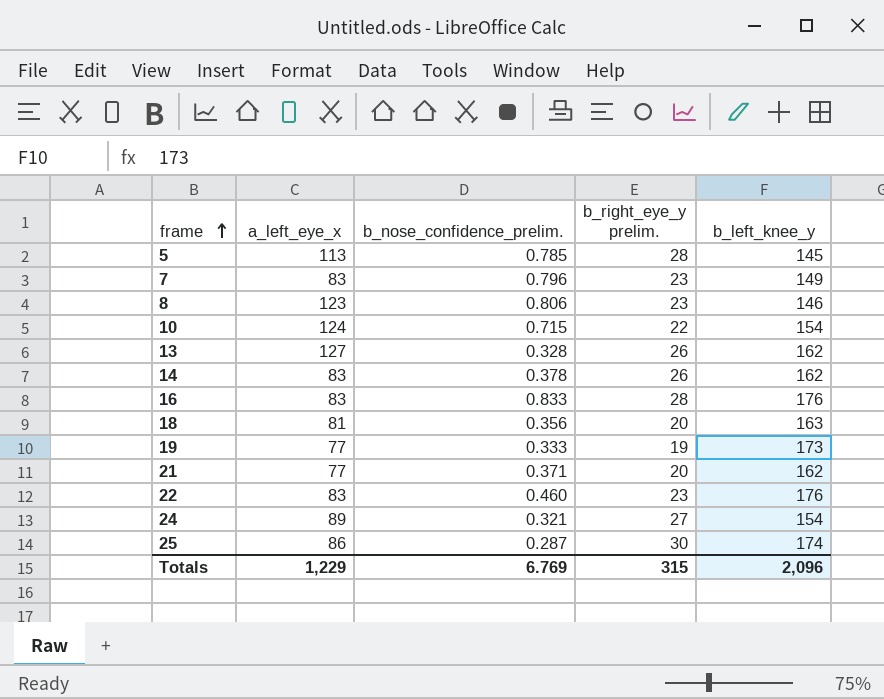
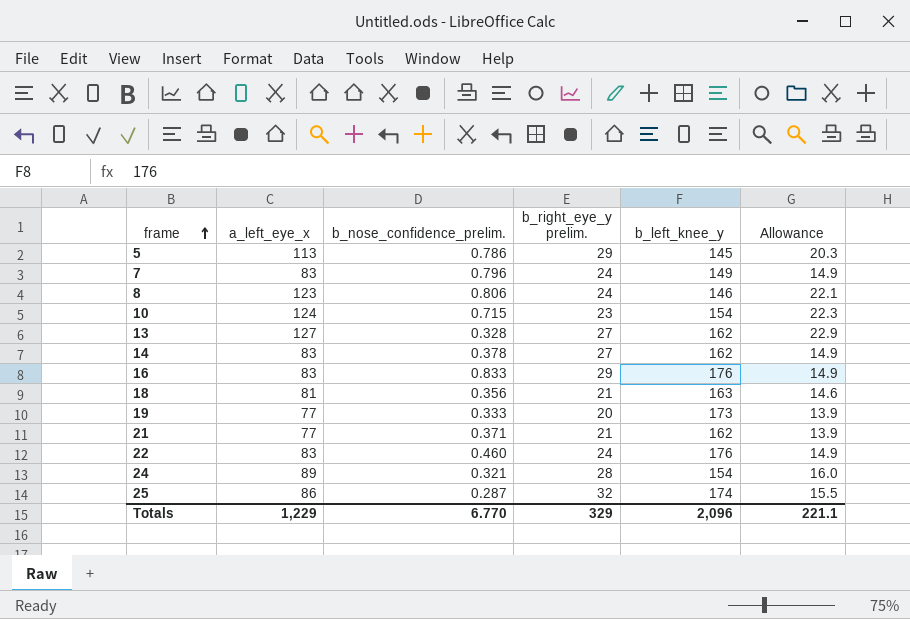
column Allowance | formula: none -> [a_left_eye_x] * 0.18
5 | b_nose_confidence_prelim.: 0.785 -> 0.786
5 | b_right_eye_y prelim.: 28 -> 29
7 | b_right_eye_y prelim.: 23 -> 24
8 | b_right_eye_y prelim.: 23 -> 24
10 | b_right_eye_y prelim.: 22 -> 23
13 | b_right_eye_y prelim.: 26 -> 27
14 | b_right_eye_y prelim.: 26 -> 27
16 | b_right_eye_y prelim.: 28 -> 29
18 | b_right_eye_y prelim.: 20 -> 21
19 | b_right_eye_y prelim.: 19 -> 20
21 | b_right_eye_y prelim.: 20 -> 21
22 | b_right_eye_y prelim.: 23 -> 24
24 | b_right_eye_y prelim.: 27 -> 28
25 | b_right_eye_y prelim.: 30 -> 32
Totals | b_nose_confidence_prelim.: 6.769 -> 6.770
Totals | b_right_eye_y prelim.: 315 -> 329

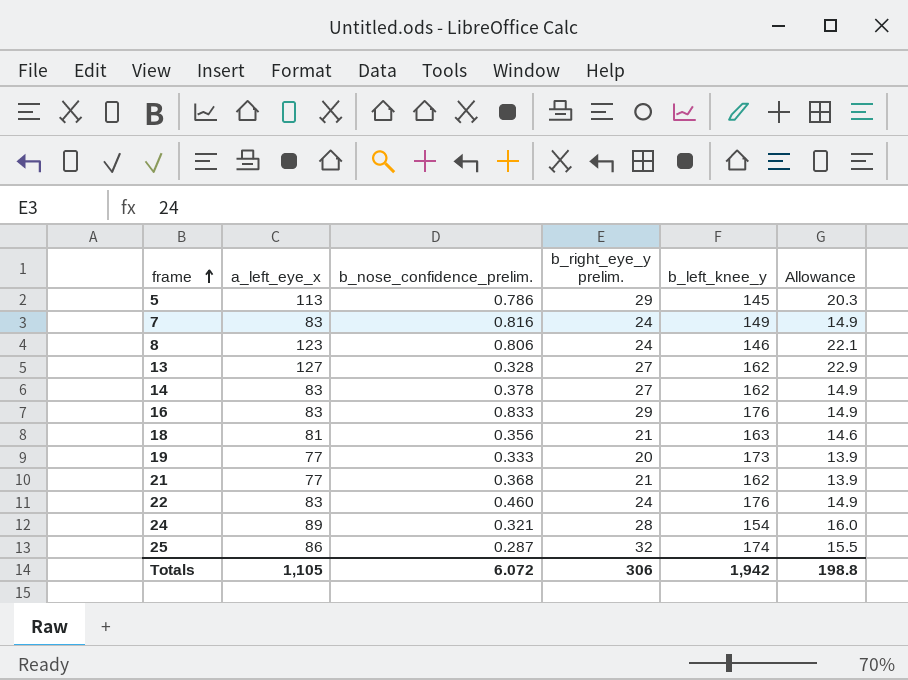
row 10: 124 | 0.715 | 23 | 154 | 22.3 -> none
7 | b_nose_confidence_prelim.: 0.796 -> 0.816
21 | b_nose_confidence_prelim.: 0.371 -> 0.368
Totals | a_left_eye_x: 1,229 -> 1,105
Totals | b_nose_confidence_prelim.: 6.770 -> 6.072
Totals | b_right_eye_y prelim.: 329 -> 306
Totals | b_left_knee_y: 2,096 -> 1,942
Totals | Allowance: 221.1 -> 198.8

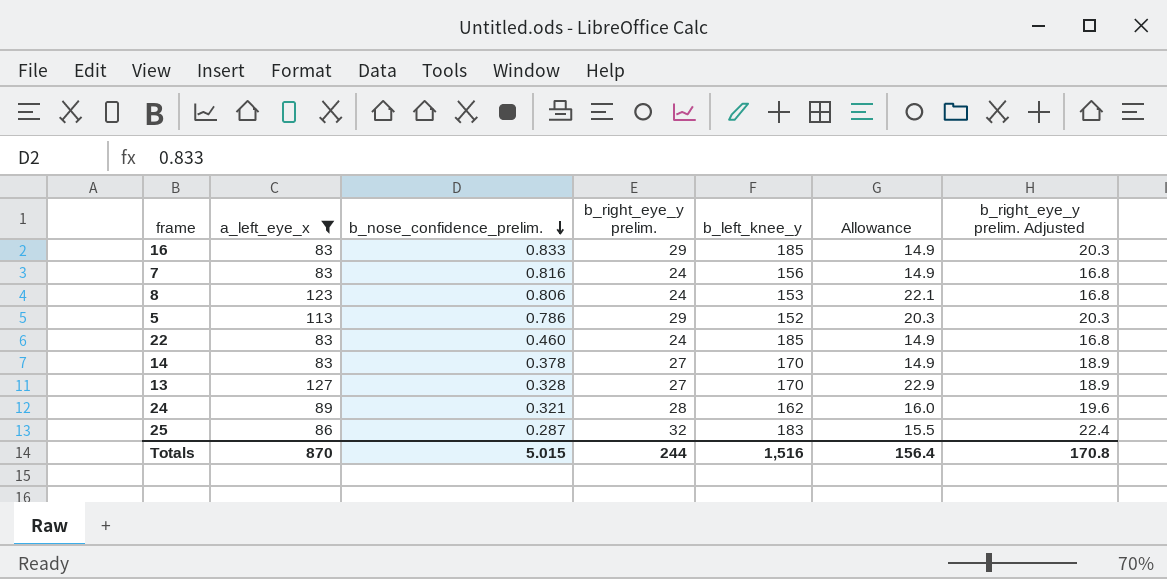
filter: none -> a_left_eye_x >= 83
row order: frame ascending -> b_nose_confidence_prelim. descending
column b_right_eye_y prelim. Adjusted | formula: none -> [b_right_eye_y prelim.] * 0.7
16 | b_left_knee_y: 176 -> 185
7 | b_left_knee_y: 149 -> 156
8 | b_left_knee_y: 146 -> 153
5 | b_left_knee_y: 145 -> 152
22 | b_left_knee_y: 176 -> 185
14 | b_left_knee_y: 162 -> 170
13 | b_left_knee_y: 162 -> 170
24 | b_left_knee_y: 154 -> 162
25 | b_left_knee_y: 174 -> 183
Totals | a_left_eye_x: 1,105 -> 870
Totals | b_nose_confidence_prelim.: 6.072 -> 5.015
Totals | b_right_eye_y prelim.: 306 -> 244
Totals | b_left_knee_y: 1,942 -> 1,516
Totals | Allowance: 198.8 -> 156.4

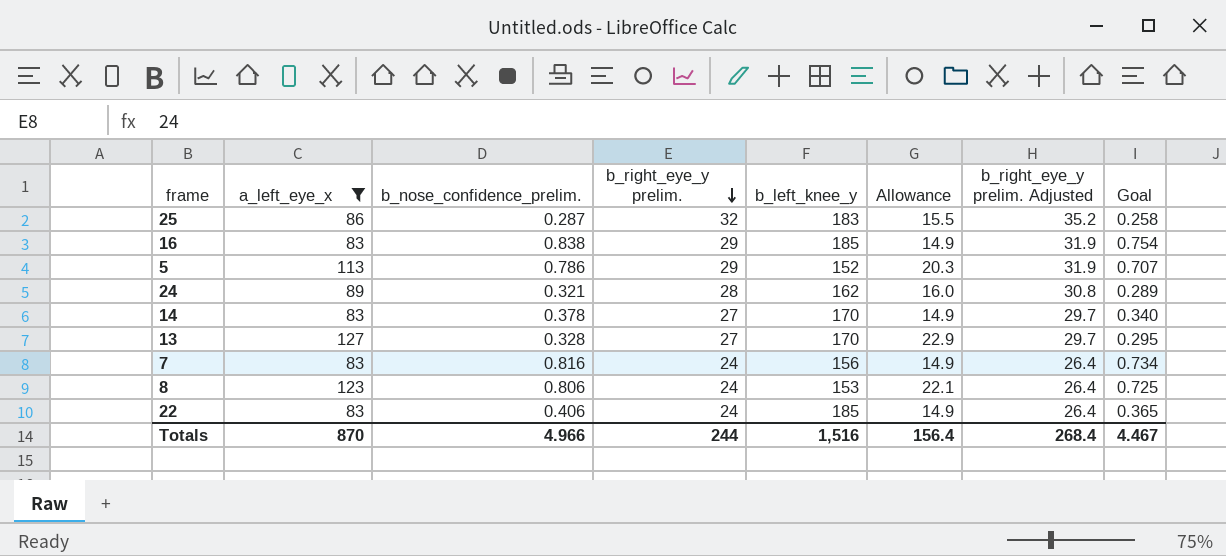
row order: b_nose_confidence_prelim. descending -> b_right_eye_y prelim. descending
column b_right_eye_y prelim. Adjusted | formula: [b_right_eye_y prelim.] * 0.7 -> [b_right_eye_y prelim.] * 1.1
column Goal | formula: none -> [b_nose_confidence_prelim.] * 0.9
16 | b_nose_confidence_prelim.: 0.833 -> 0.838
22 | b_nose_confidence_prelim.: 0.460 -> 0.406
Totals | b_nose_confidence_prelim.: 5.015 -> 4.966
Totals | b_right_eye_y prelim. Adjusted: 170.8 -> 268.4

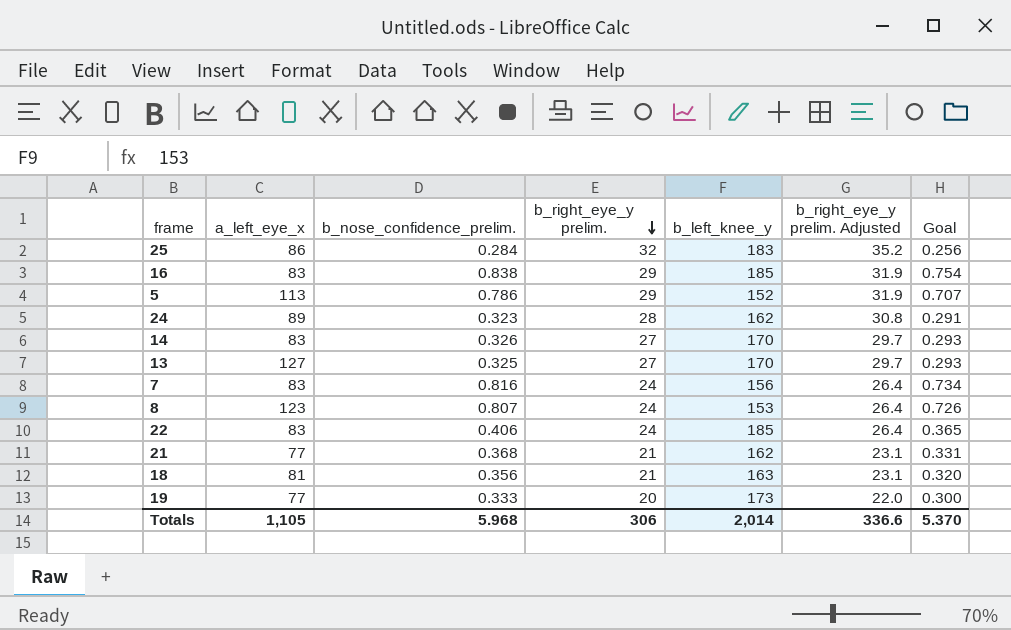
filter: a_left_eye_x >= 83 -> none
column Allowance | formula: [a_left_eye_x] * 0.18 -> none
25 | b_nose_confidence_prelim.: 0.287 -> 0.284
25 | Goal: 0.258 -> 0.256
24 | b_nose_confidence_prelim.: 0.321 -> 0.323
24 | Goal: 0.289 -> 0.291
14 | b_nose_confidence_prelim.: 0.378 -> 0.326
14 | Goal: 0.340 -> 0.293
13 | b_nose_confidence_prelim.: 0.328 -> 0.325
13 | Goal: 0.295 -> 0.293
8 | b_nose_confidence_prelim.: 0.806 -> 0.807
8 | Goal: 0.725 -> 0.726
Totals | a_left_eye_x: 870 -> 1,105
Totals | b_nose_confidence_prelim.: 4.966 -> 5.968
Totals | b_right_eye_y prelim.: 244 -> 306
Totals | b_left_knee_y: 1,516 -> 2,014
Totals | b_right_eye_y prelim. Adjusted: 268.4 -> 336.6
Totals | Goal: 4.467 -> 5.370

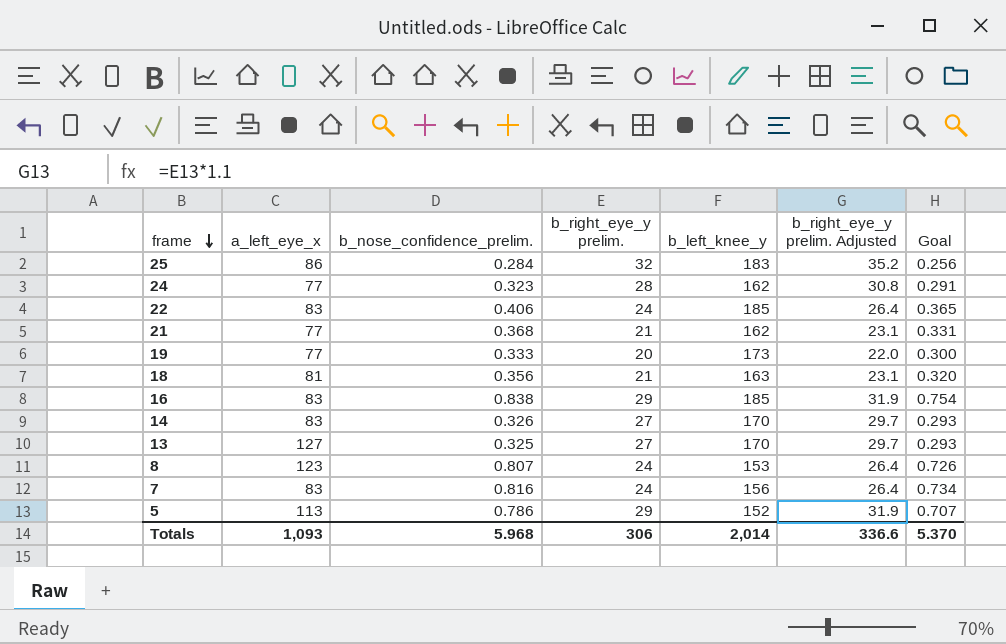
row order: b_right_eye_y prelim. descending -> frame descending
24 | a_left_eye_x: 89 -> 77
Totals | a_left_eye_x: 1,105 -> 1,093

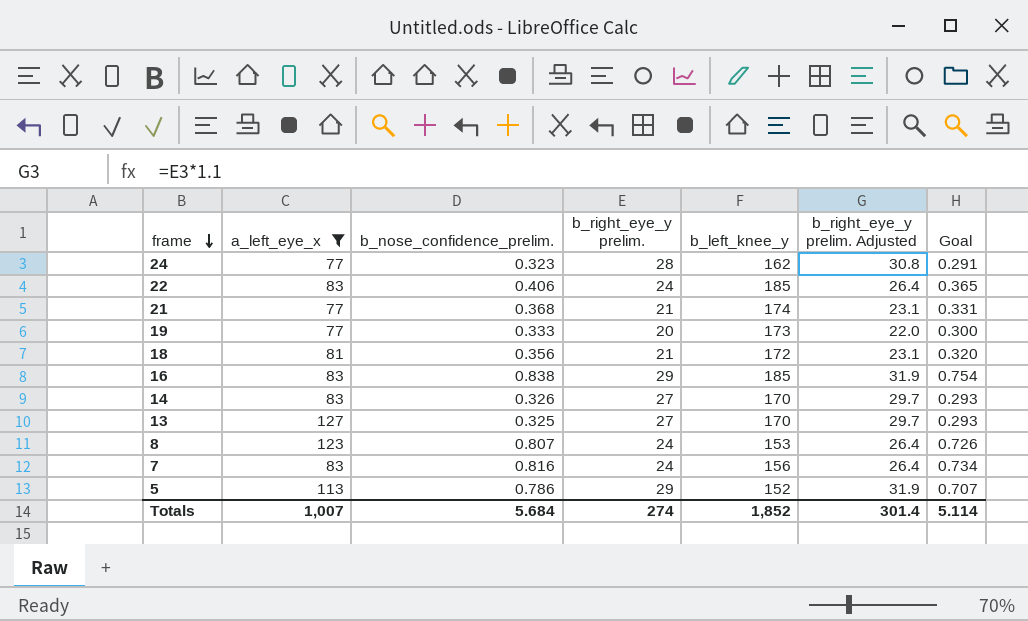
filter: none -> a_left_eye_x != 86
21 | b_left_knee_y: 162 -> 174
18 | b_left_knee_y: 163 -> 172
Totals | a_left_eye_x: 1,093 -> 1,007
Totals | b_nose_confidence_prelim.: 5.968 -> 5.684
Totals | b_right_eye_y prelim.: 306 -> 274
Totals | b_left_knee_y: 2,014 -> 1,852
Totals | b_right_eye_y prelim. Adjusted: 336.6 -> 301.4
Totals | Goal: 5.370 -> 5.114

